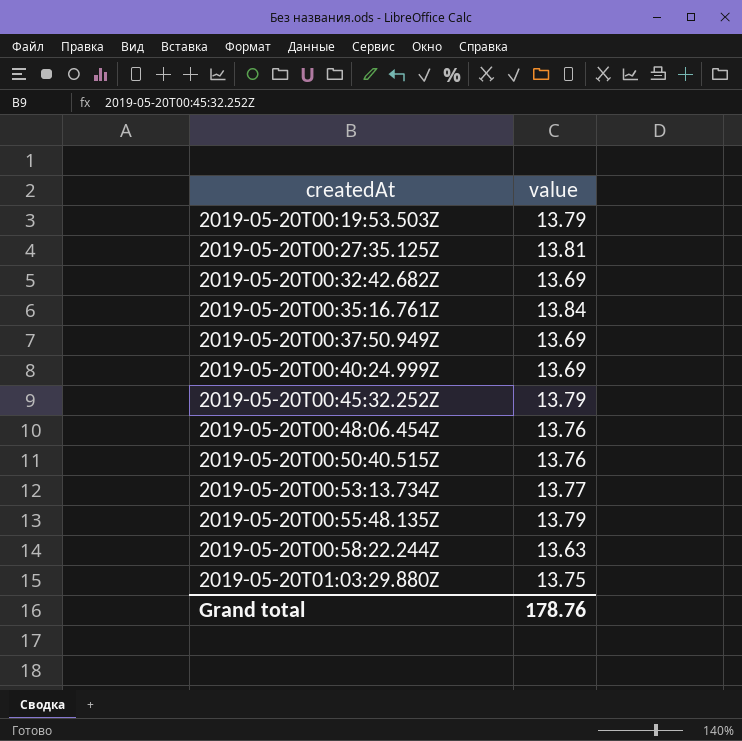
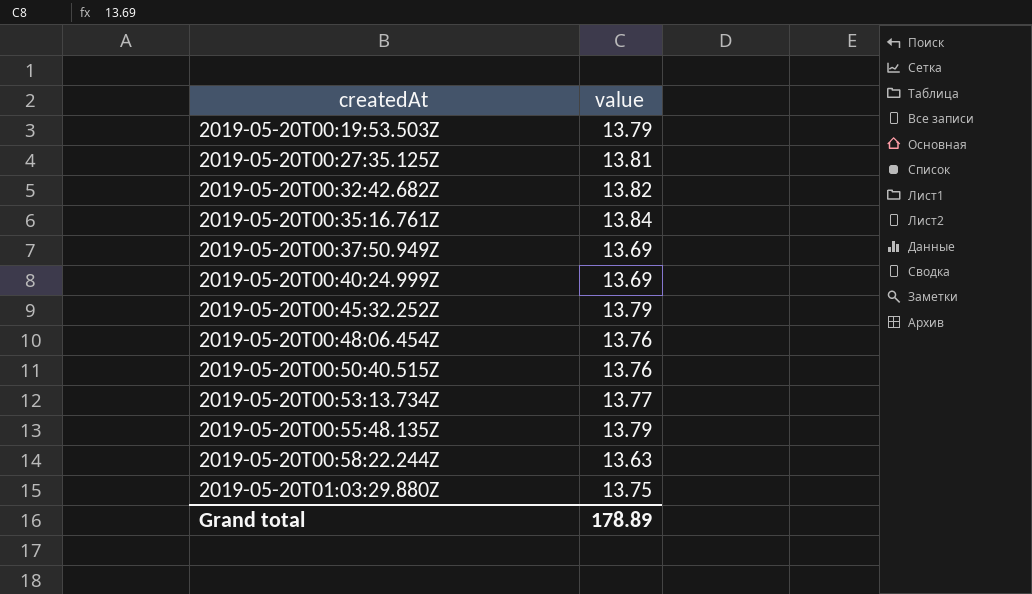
2019-05-20T00:32:42.682Z | value: 13.69 -> 13.82
Grand total | value: 178.76 -> 178.89

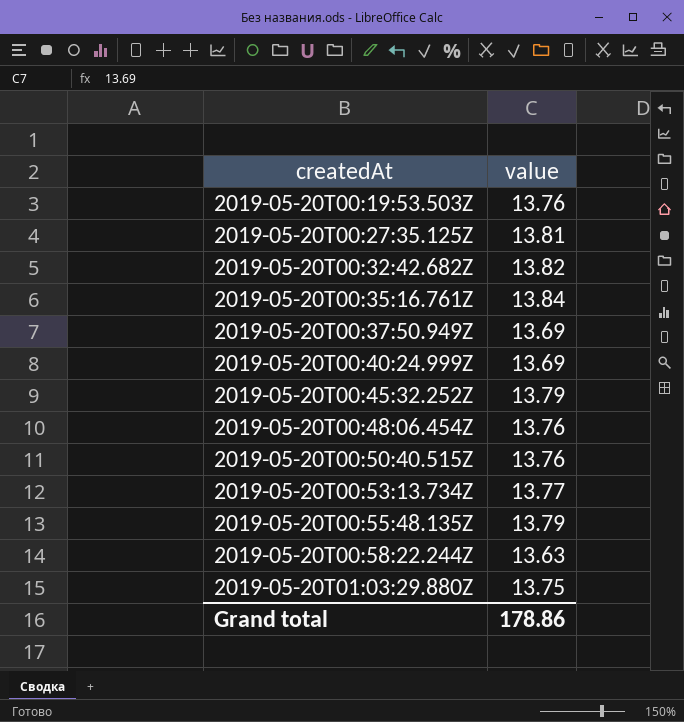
2019-05-20T00:19:53.503Z | value: 13.79 -> 13.76
Grand total | value: 178.89 -> 178.86

